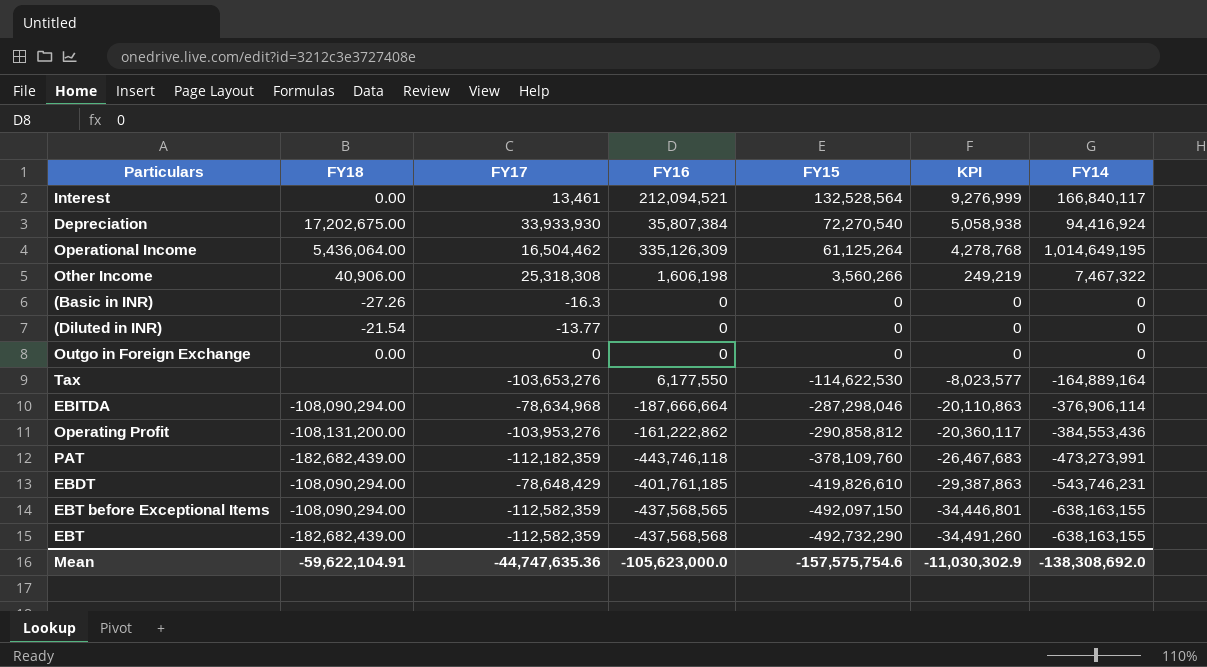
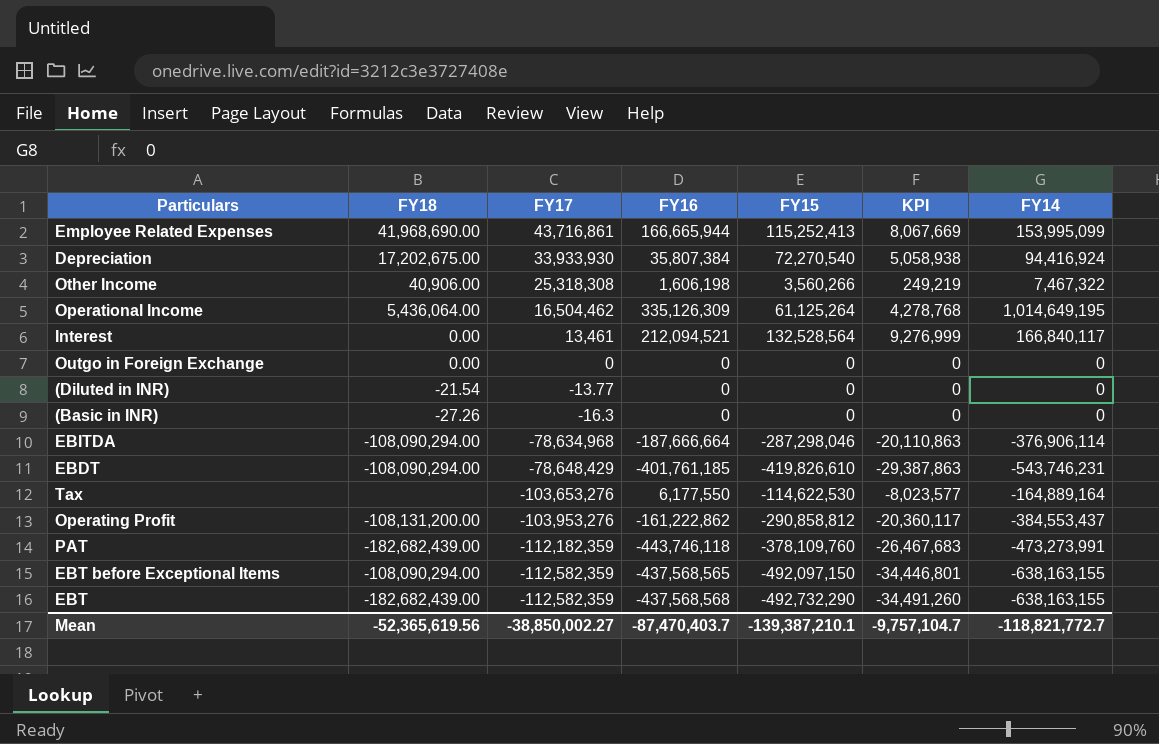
row order: FY15 descending -> FY17 descending
row Employee Related Expenses: none -> 41,968,690.00 | 43,716,861 | 166,665,944 | 115,252,413 | 8,067,669 | 153,995,099
Operating Profit | FY14: -384,553,436 -> -384,553,437
Mean | FY18: -59,622,104.91 -> -52,365,619.56
Mean | FY17: -44,747,635.36 -> -38,850,002.27
Mean | FY16: -105,623,000.0 -> -87,470,403.7
Mean | FY15: -157,575,754.6 -> -139,387,210.1
Mean | KPI: -11,030,302.9 -> -9,757,104.7
Mean | FY14: -138,308,692.0 -> -118,821,772.7

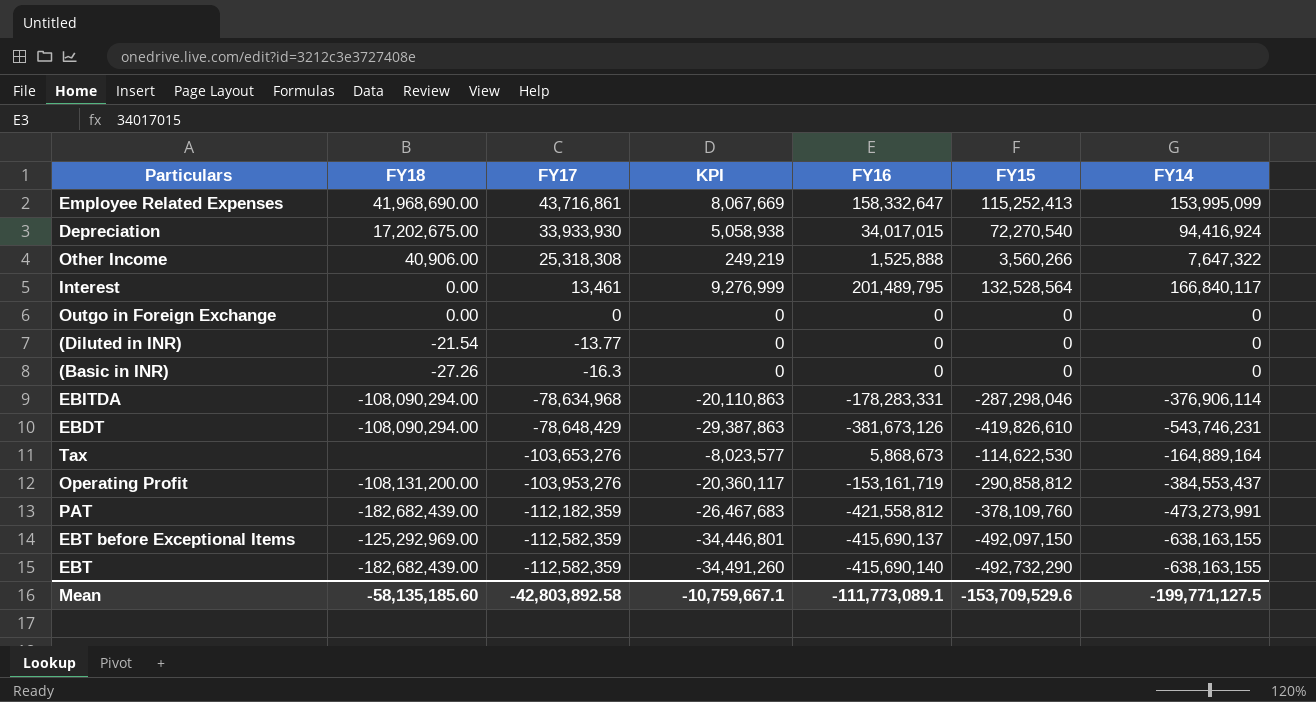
column KPI | position: 6 -> 4
row Operational Income: 5,436,064.00 | 16,504,462 | 335,126,309 | 61,125,264 | 4,278,768 | 1,014,649,195 -> none
Employee Related Expenses | FY16: 166,665,944 -> 158,332,647
Depreciation | FY16: 35,807,384 -> 34,017,015
Other Income | FY16: 1,606,198 -> 1,525,888
Other Income | FY14: 7,467,322 -> 7,647,322
Interest | FY16: 212,094,521 -> 201,489,795
EBITDA | FY16: -187,666,664 -> -178,283,331
EBDT | FY16: -401,761,185 -> -381,673,126
Tax | FY16: 6,177,550 -> 5,868,673
Operating Profit | FY16: -161,222,862 -> -153,161,719
PAT | FY16: -443,746,118 -> -421,558,812
EBT before Exceptional Items | FY18: -108,090,294.00 -> -125,292,969.00
EBT before Exceptional Items | FY16: -437,568,565 -> -415,690,137
EBT | FY16: -437,568,568 -> -415,690,140
Mean | FY18: -52,365,619.56 -> -58,135,185.60
Mean | FY17: -38,850,002.27 -> -42,803,892.58
Mean | KPI: -9,757,104.7 -> -10,759,667.1
Mean | FY16: -87,470,403.7 -> -111,773,089.1
Mean | FY15: -139,387,210.1 -> -153,709,529.6
Mean | FY14: -118,821,772.7 -> -199,771,127.5

